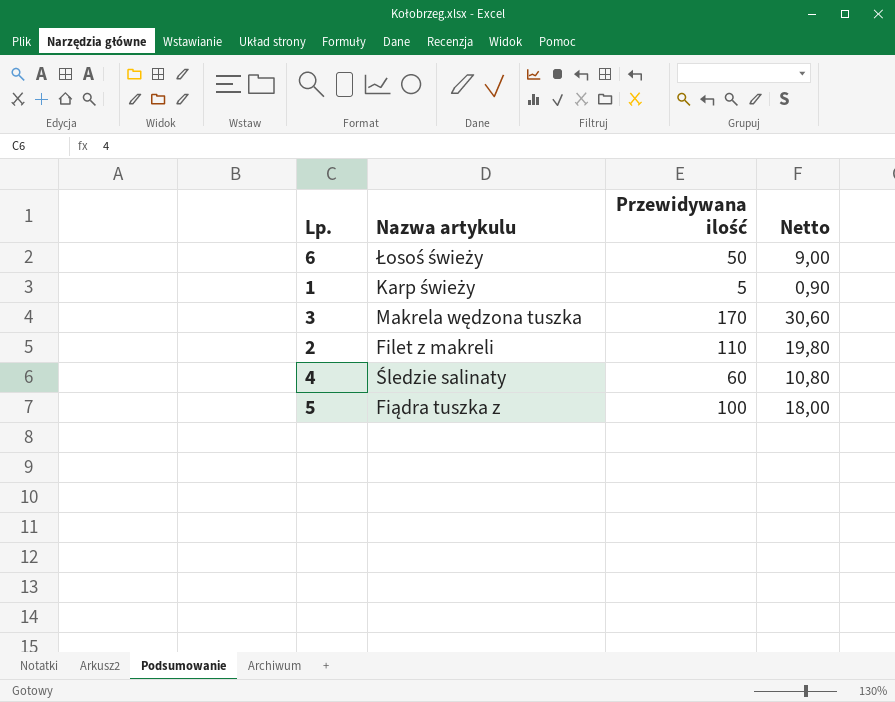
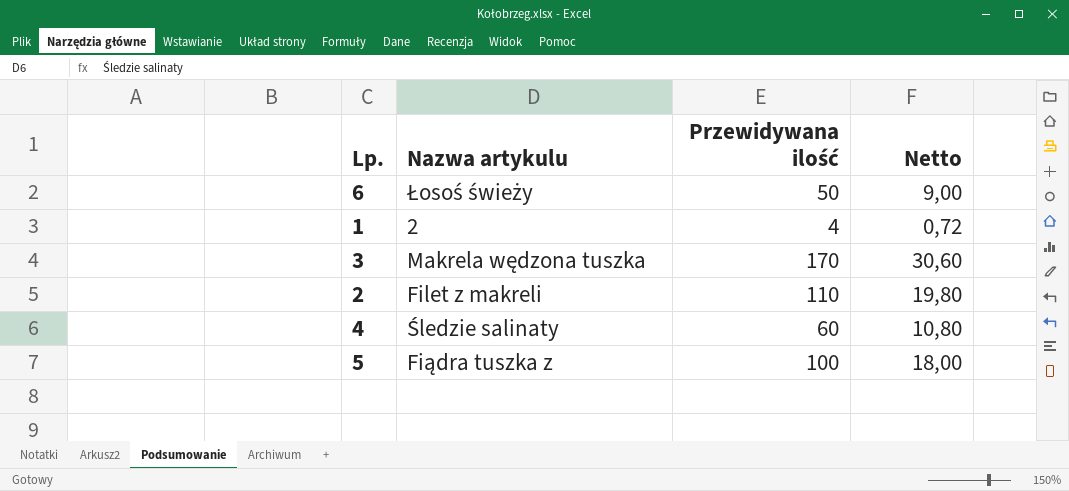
1 | Nazwa artykulu: Karp świeży -> 2
1 | Przewidywana ilość: 5 -> 4
1 | Netto: 0,90 -> 0,72

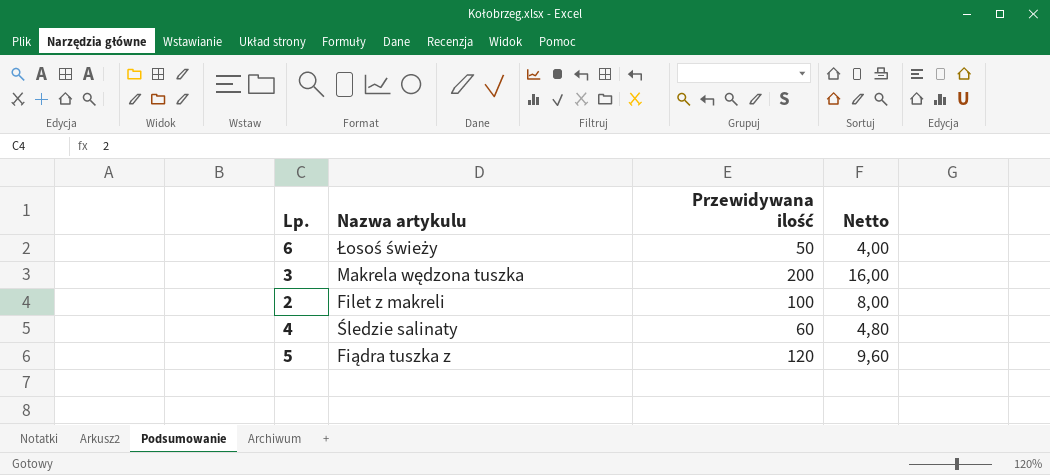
column Netto | formula: [Przewidywana ilość] * 0,18 -> [Przewidywana ilość] * 0,08
row 1: 2 | 4 | 0,72 -> none
3 | Przewidywana ilość: 170 -> 200
2 | Przewidywana ilość: 110 -> 100
5 | Przewidywana ilość: 100 -> 120

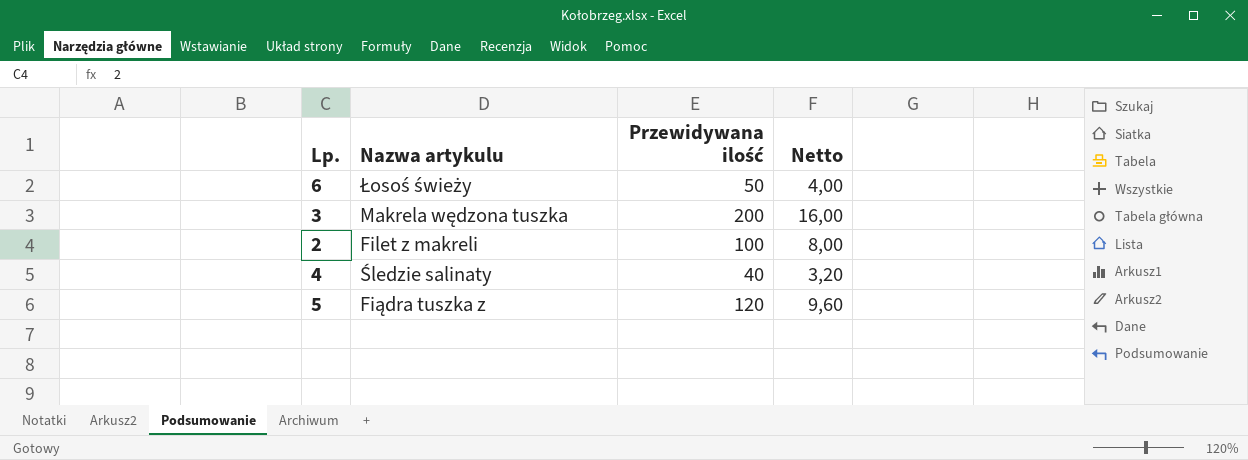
4 | Przewidywana ilość: 60 -> 40
4 | Netto: 4,80 -> 3,20

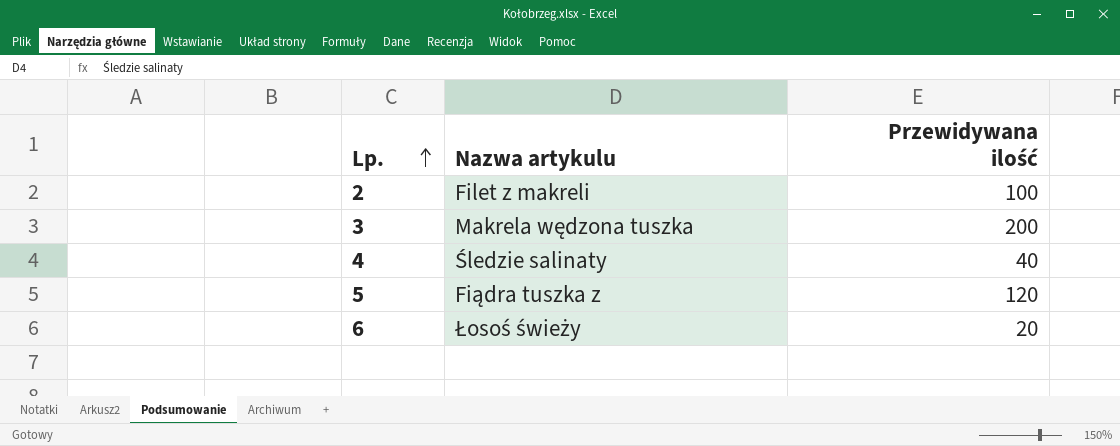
row order: none -> Lp. ascending
column Netto | formula: [Przewidywana ilość] * 0,08 -> none
6 | Przewidywana ilość: 50 -> 20

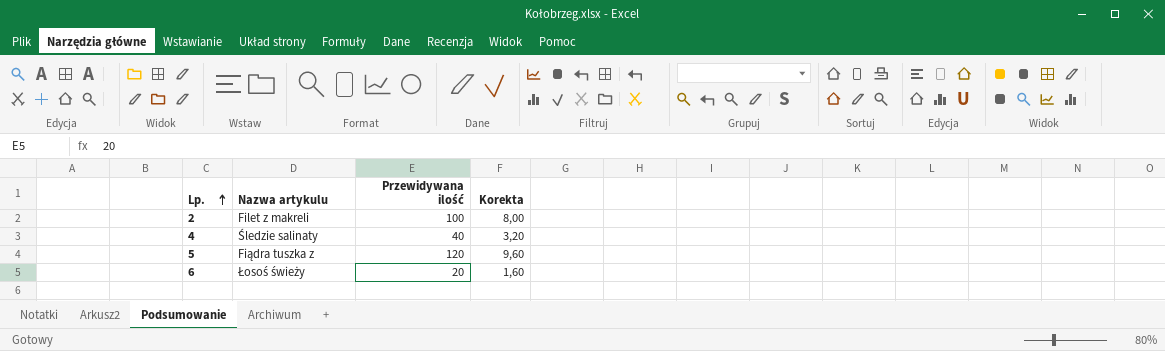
column Korekta | formula: none -> [Przewidywana ilość] * 0,08
row 3: Makrela wędzona tuszka | 200 -> none

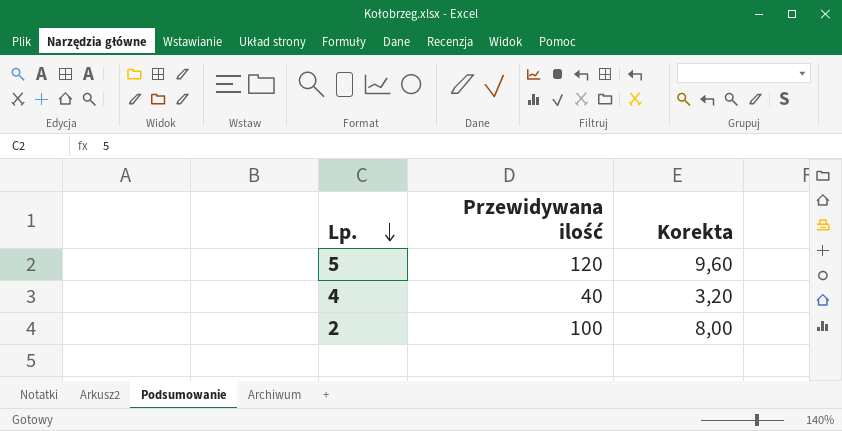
row order: Lp. ascending -> Lp. descending
column Nazwa artykulu | position: 2 -> none
row 6: Łosoś świeży | 20 | 1,60 -> none

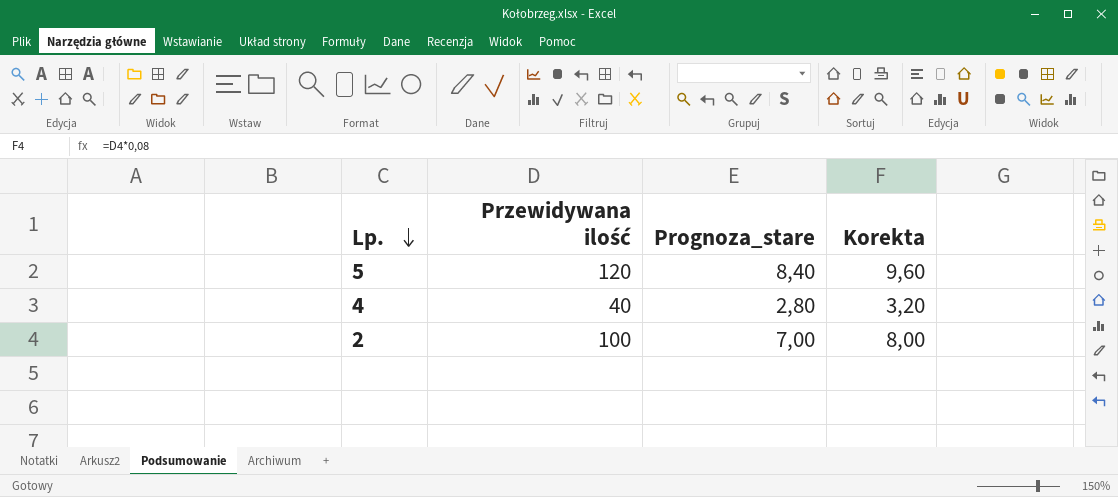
column Prognoza_stare | formula: none -> [Przewidywana ilość] * 0,07

